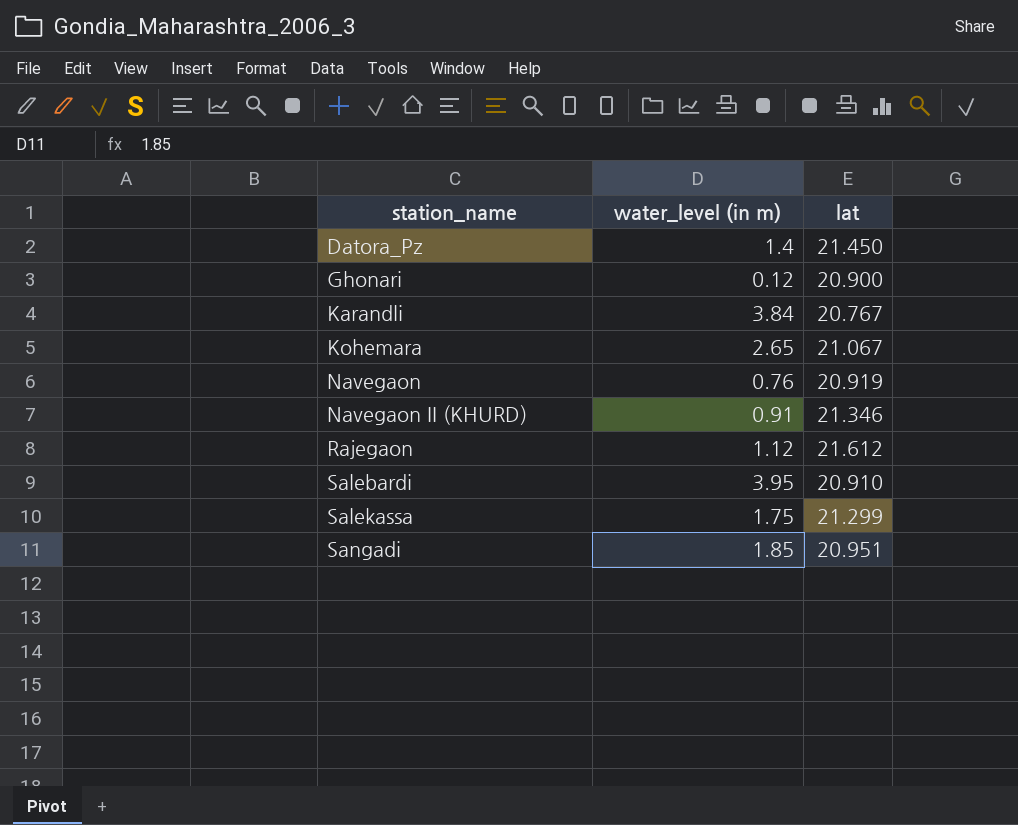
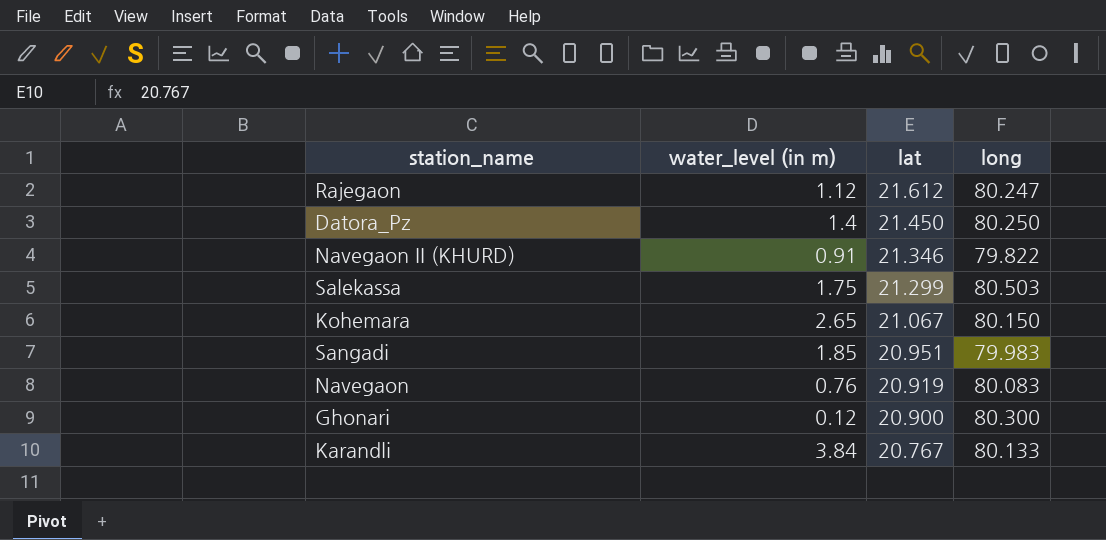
row order: station_name ascending -> lat descending
column long | position: none -> 4
row Salebardi: 3.95 | 20.910 -> none

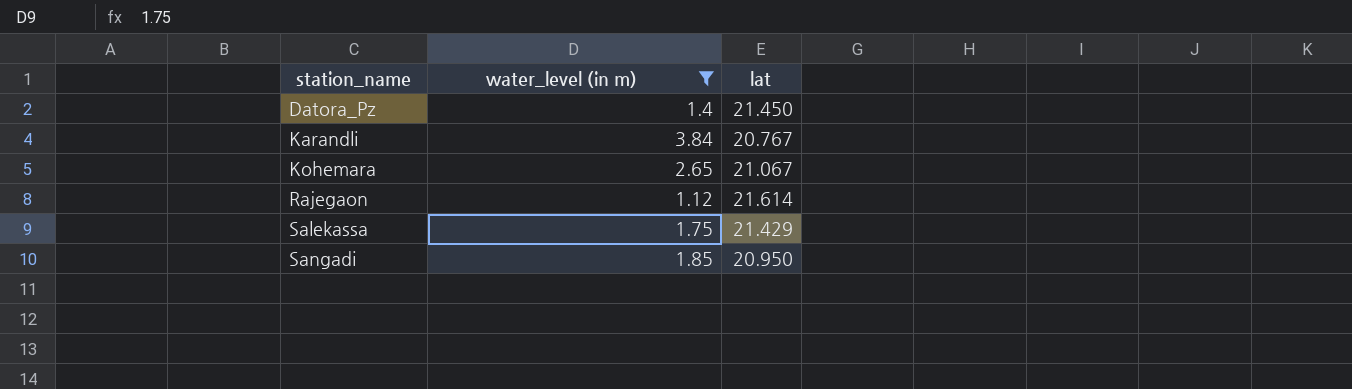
filter: none -> water_level (in m) >= 1.12
row order: lat descending -> station_name ascending
column long | position: 4 -> none
Rajegaon | lat: 21.612 -> 21.614
Salekassa | lat: 21.299 -> 21.429
Sangadi | lat: 20.951 -> 20.950

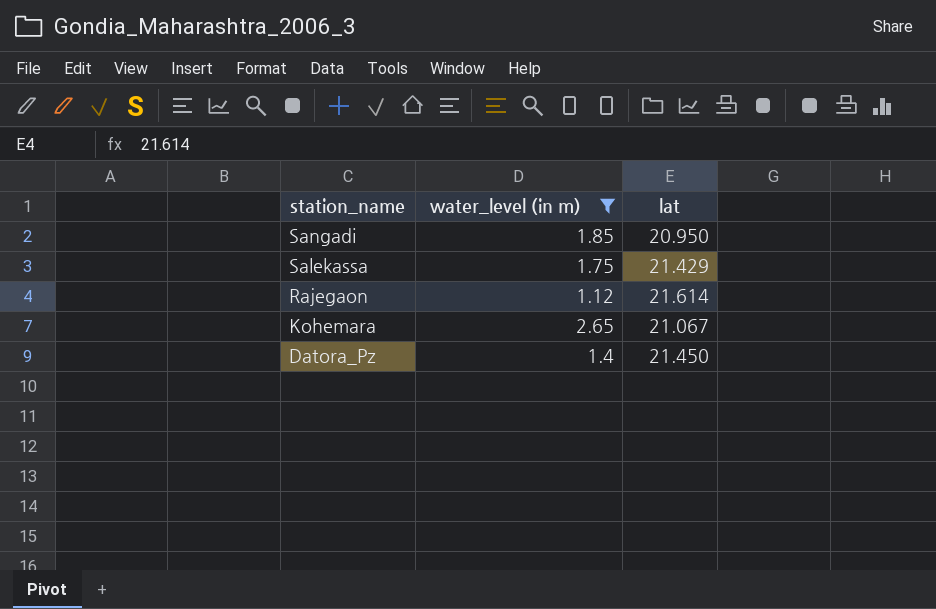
row order: station_name ascending -> station_name descending
row Karandli: 3.84 | 20.767 -> none

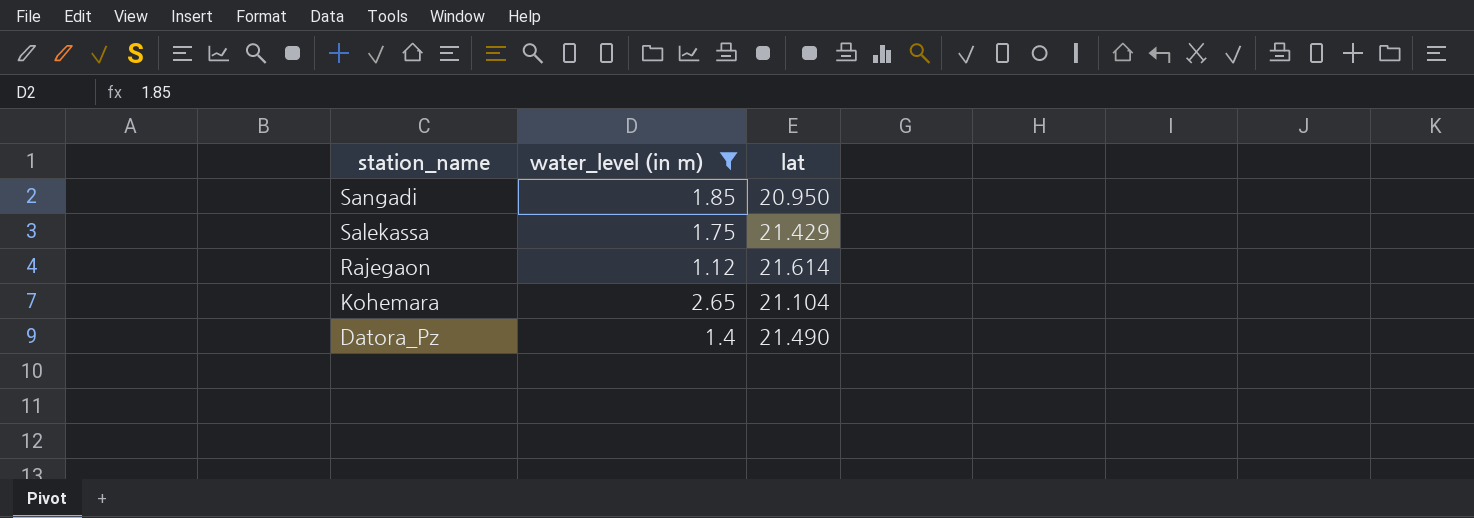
Kohemara | lat: 21.067 -> 21.104
Datora_Pz | lat: 21.450 -> 21.490

